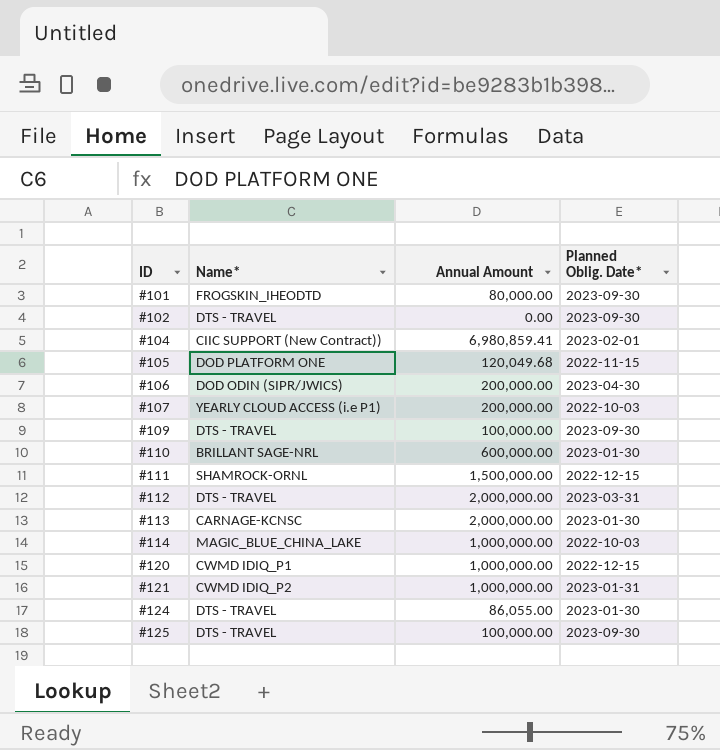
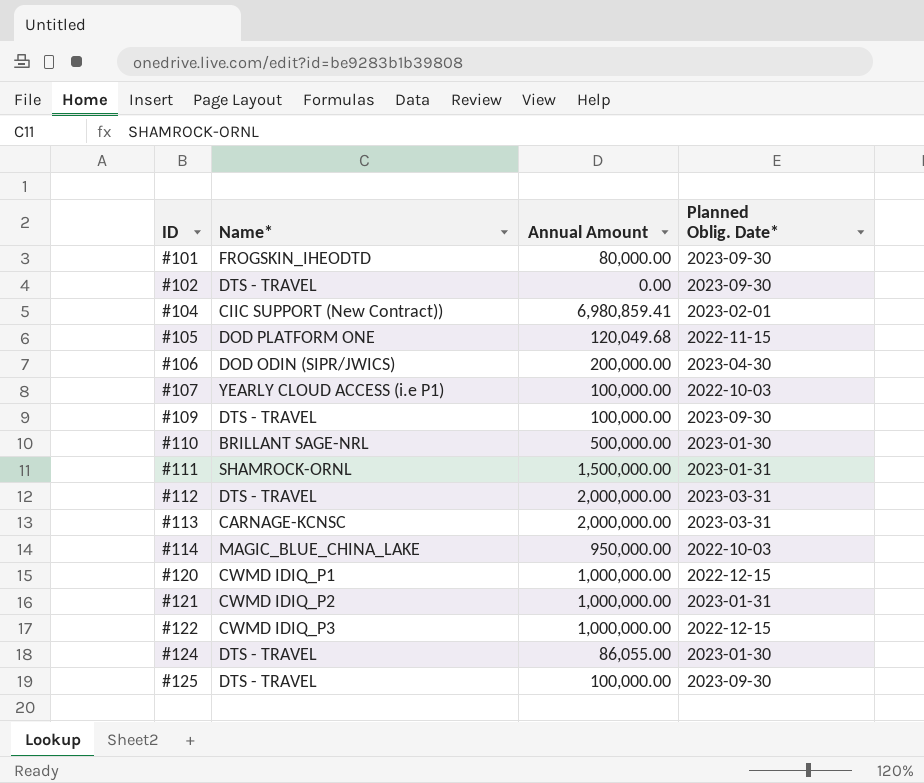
#107 | Annual Amount: 200,000.00 -> 100,000.00
#110 | Annual Amount: 600,000.00 -> 500,000.00
#111 | Planned Oblig. Date*: 2022-12-15 -> 2023-01-31
#113 | Planned Oblig. Date*: 2023-01-30 -> 2023-03-31
#114 | Annual Amount: 1,000,000.00 -> 950,000.00
row #122: none -> CWMD IDIQ_P3 | 1,000,000.00 | 2022-12-15

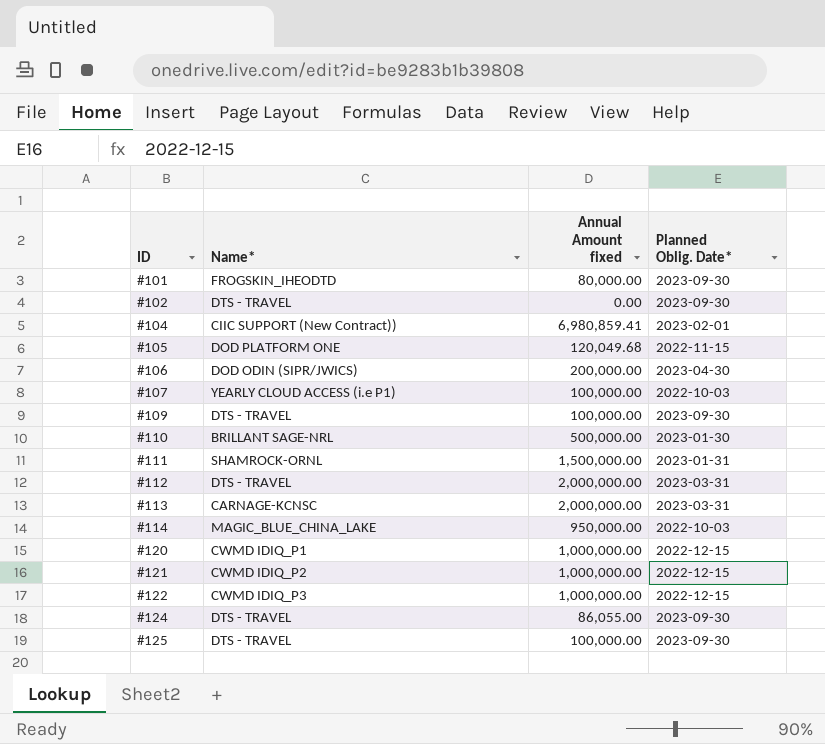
column name: Annual Amount -> Annual Amount fixed
#121 | Planned Oblig. Date*: 2023-01-31 -> 2022-12-15
#124 | Planned Oblig. Date*: 2023-01-30 -> 2023-09-30

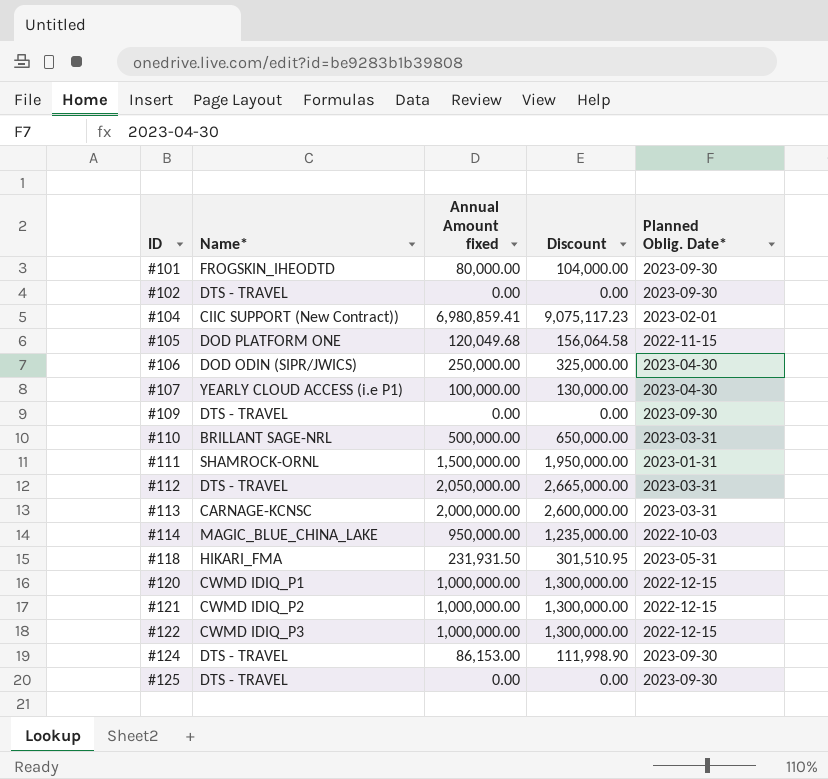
column Discount | formula: none -> [Annual Amount fixed] * 1.3
#106 | Annual Amount fixed: 200,000.00 -> 250,000.00
#107 | Planned Oblig. Date*: 2022-10-03 -> 2023-04-30
#109 | Annual Amount fixed: 100,000.00 -> 0.00
#110 | Planned Oblig. Date*: 2023-01-30 -> 2023-03-31
#112 | Annual Amount fixed: 2,000,000.00 -> 2,050,000.00
row #118: none -> HIKARI_FMA | 231,931.50 | 301,510.95 | 2023-05-31
#124 | Annual Amount fixed: 86,055.00 -> 86,153.00
#125 | Annual Amount fixed: 100,000.00 -> 0.00

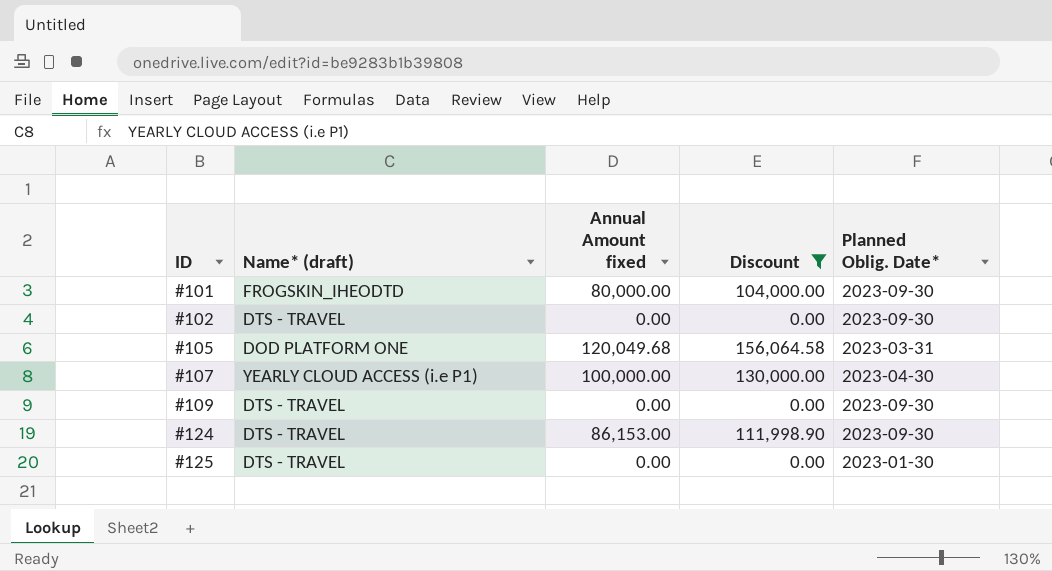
filter: none -> Discount <= 156,064.58
column name: Name* -> Name* (draft)
#105 | Planned Oblig. Date*: 2022-11-15 -> 2023-03-31
#125 | Planned Oblig. Date*: 2023-09-30 -> 2023-01-30

